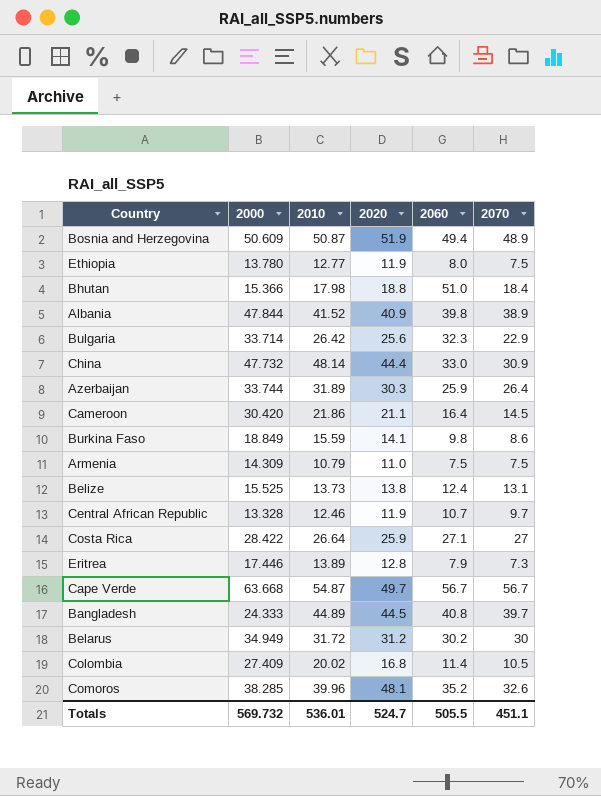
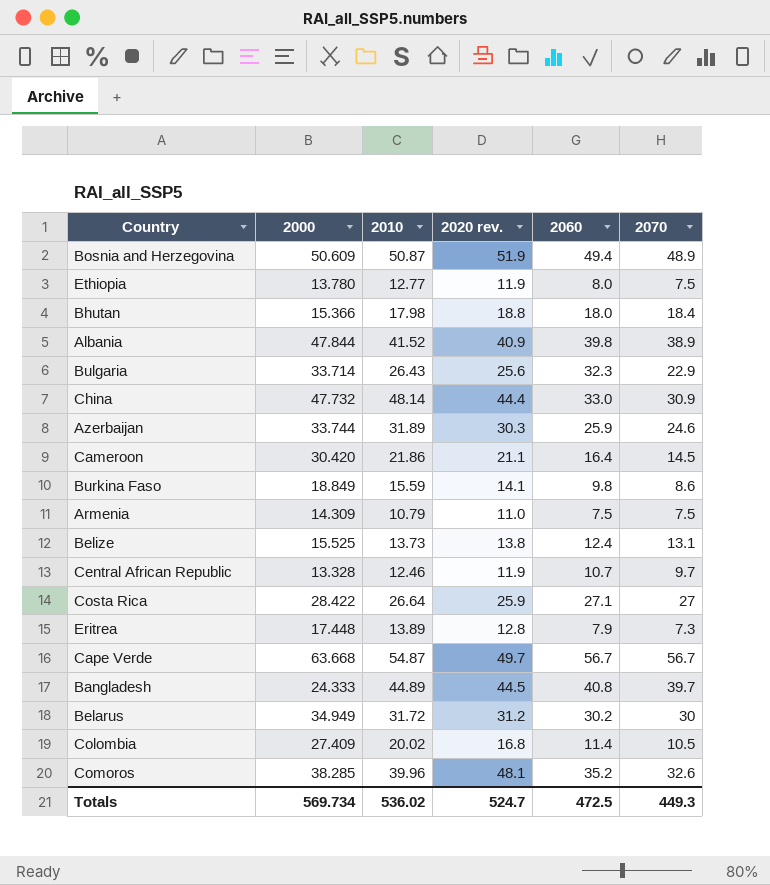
column name: 2020 -> 2020 rev.
Bhutan | 2060: 51.0 -> 18.0
Bulgaria | 2010: 26.42 -> 26.43
Azerbaijan | 2070: 26.4 -> 24.6
Eritrea | 2000: 17.446 -> 17.448
Totals | 2000: 569.732 -> 569.734
Totals | 2010: 536.01 -> 536.02
Totals | 2060: 505.5 -> 472.5
Totals | 2070: 451.1 -> 449.3

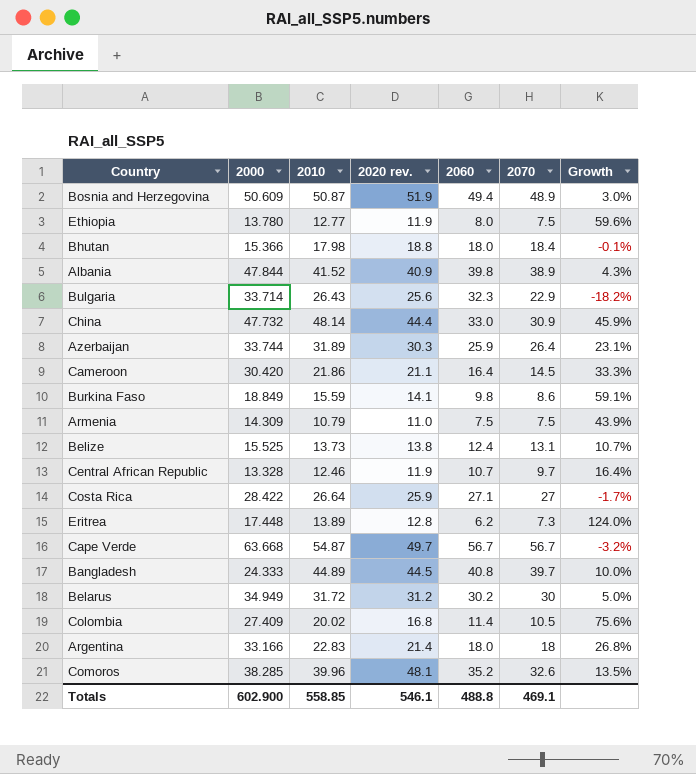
column Growth | formula: none -> ([2010] - [2060]) / [2060]
Azerbaijan | 2070: 24.6 -> 26.4
Eritrea | 2060: 7.9 -> 6.2
row Argentina: none -> 33.166 | 22.83 | 21.4 | 18.0 | 18 | 26.8%
Totals | 2000: 569.734 -> 602.900
Totals | 2010: 536.02 -> 558.85
Totals | 2020 rev.: 524.7 -> 546.1
Totals | 2060: 472.5 -> 488.8
Totals | 2070: 449.3 -> 469.1

